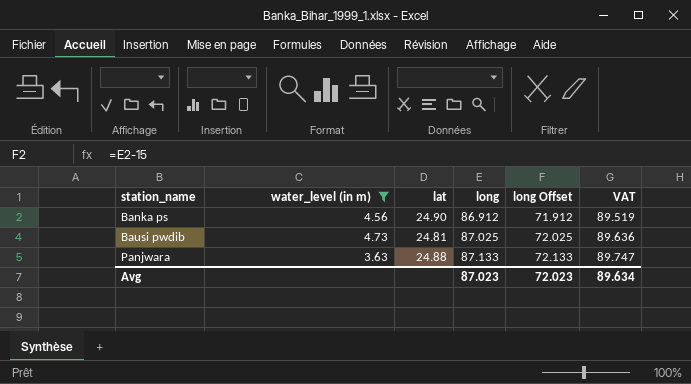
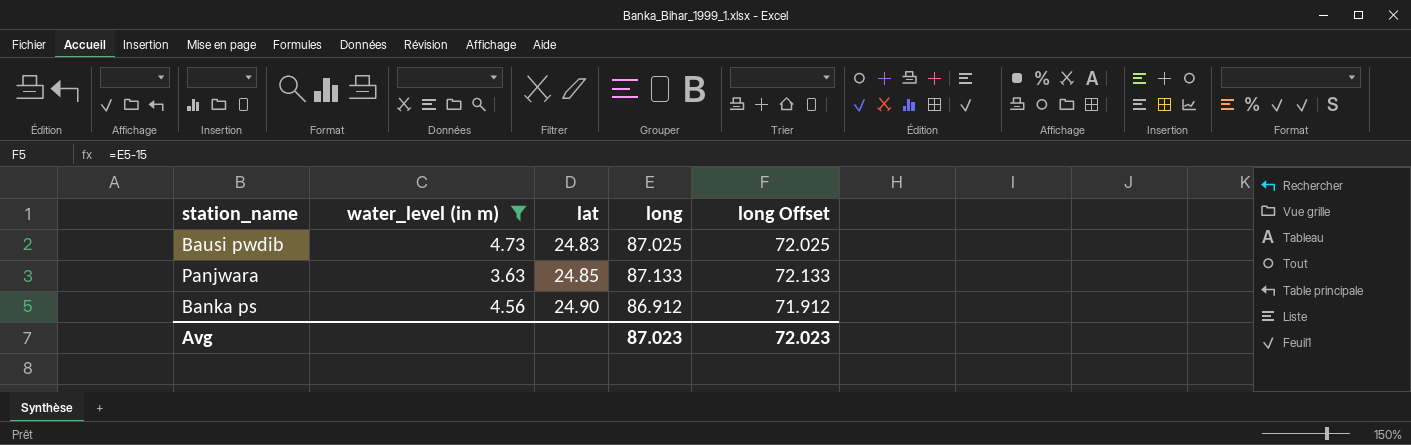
row order: station_name ascending -> lat ascending
column VAT | formula: [long] * 1.03 -> none
Bausi pwdib | lat: 24.81 -> 24.83
Panjwara | lat: 24.88 -> 24.85

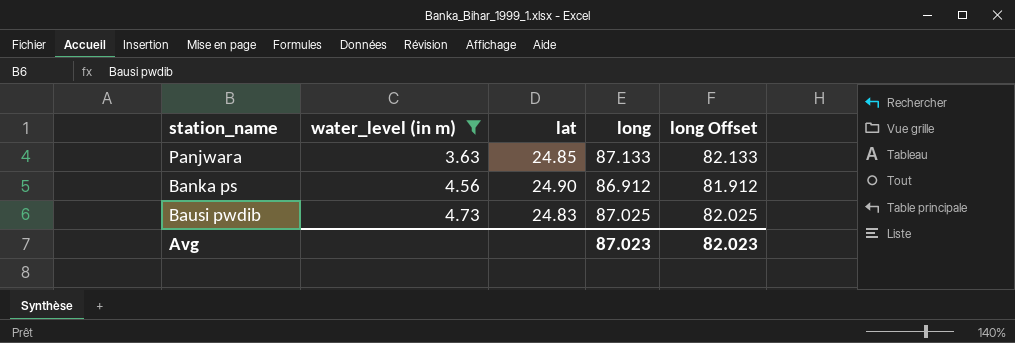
row order: lat ascending -> water_level (in m) ascending
column long Offset | formula: [long] - 15 -> [long] - 5
Avg | long Offset: 72.023 -> 82.023

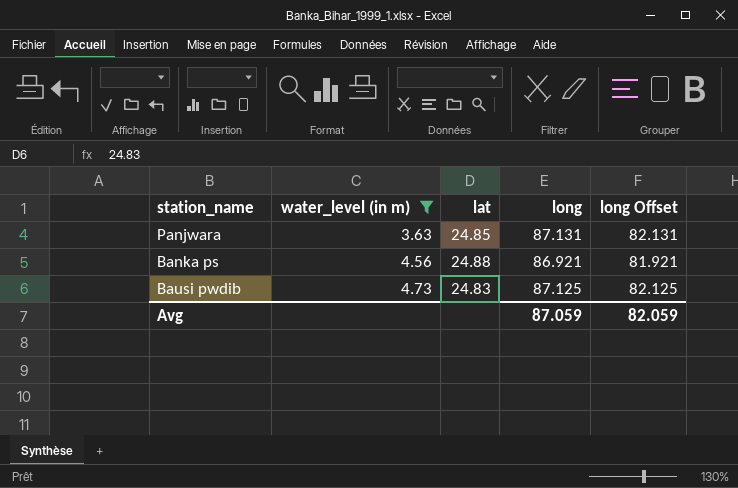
Panjwara | long: 87.133 -> 87.131
Panjwara | long Offset: 82.133 -> 82.131
Banka ps | lat: 24.90 -> 24.88
Banka ps | long: 86.912 -> 86.921
Banka ps | long Offset: 81.912 -> 81.921
Bausi pwdib | long: 87.025 -> 87.125
Bausi pwdib | long Offset: 82.025 -> 82.125
Avg | long: 87.023 -> 87.059
Avg | long Offset: 82.023 -> 82.059

